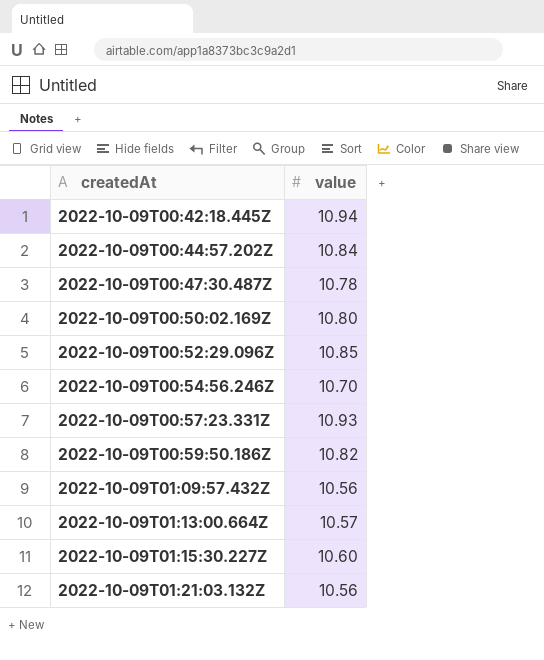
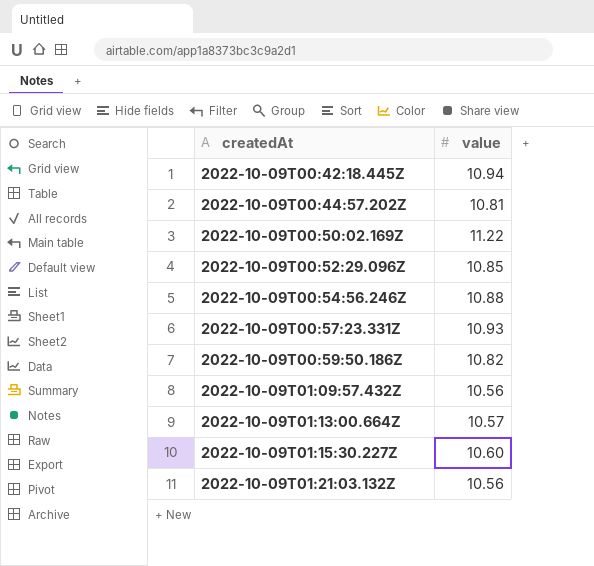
row 2022-10-09T00:47:30.487Z: 10.78 -> none
2022-10-09T00:44:57.202Z | value: 10.84 -> 10.81
2022-10-09T00:50:02.169Z | value: 10.80 -> 11.22
2022-10-09T00:54:56.246Z | value: 10.70 -> 10.88

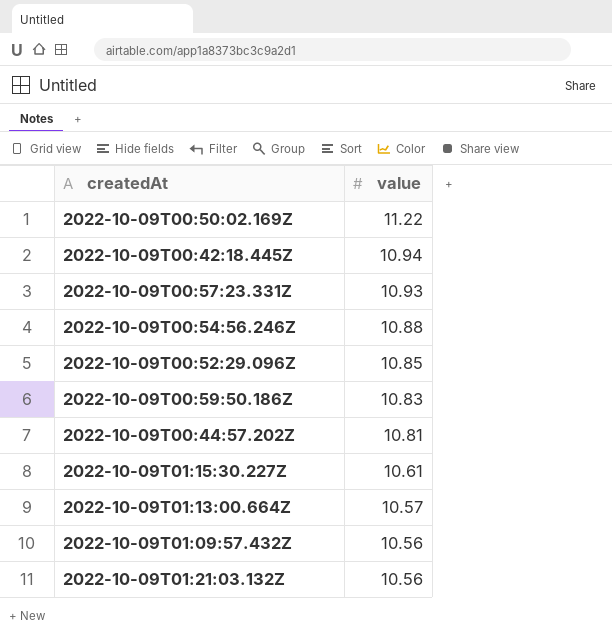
row order: createdAt ascending -> value descending
2022-10-09T00:59:50.186Z | value: 10.82 -> 10.83
2022-10-09T01:15:30.227Z | value: 10.60 -> 10.61

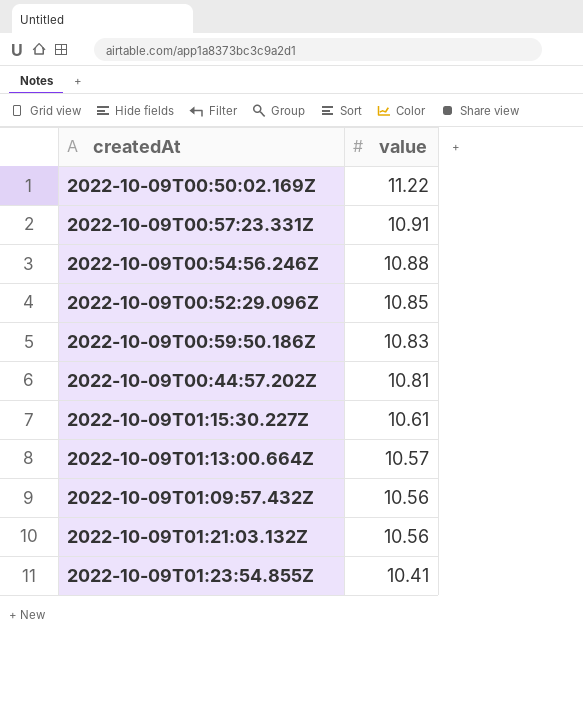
row 2022-10-09T00:42:18.445Z: 10.94 -> none
2022-10-09T00:57:23.331Z | value: 10.93 -> 10.91
row 2022-10-09T01:23:54.855Z: none -> 10.41

